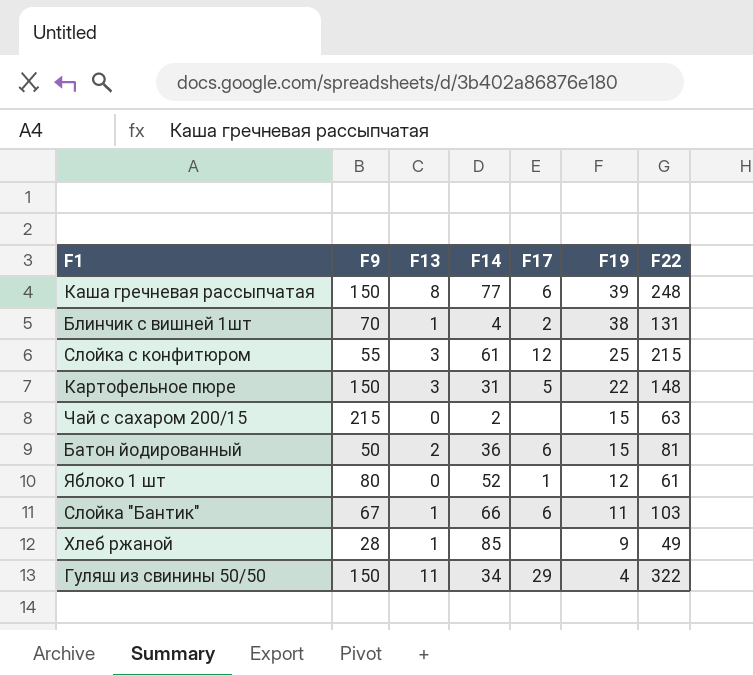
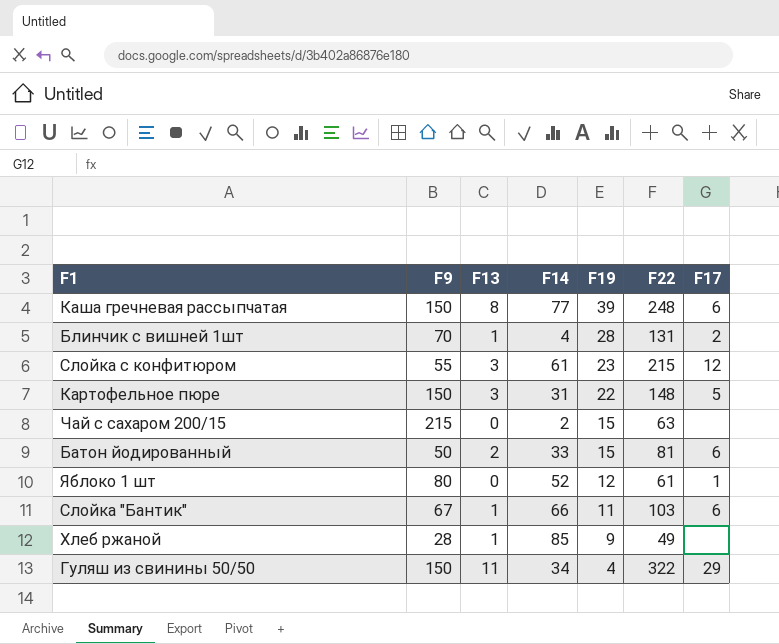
column F17 | position: 5 -> 7
Блинчик с вишней 1шт | F19: 38 -> 28
Слойка с конфитюром | F19: 25 -> 23
Батон йодированный | F14: 36 -> 33

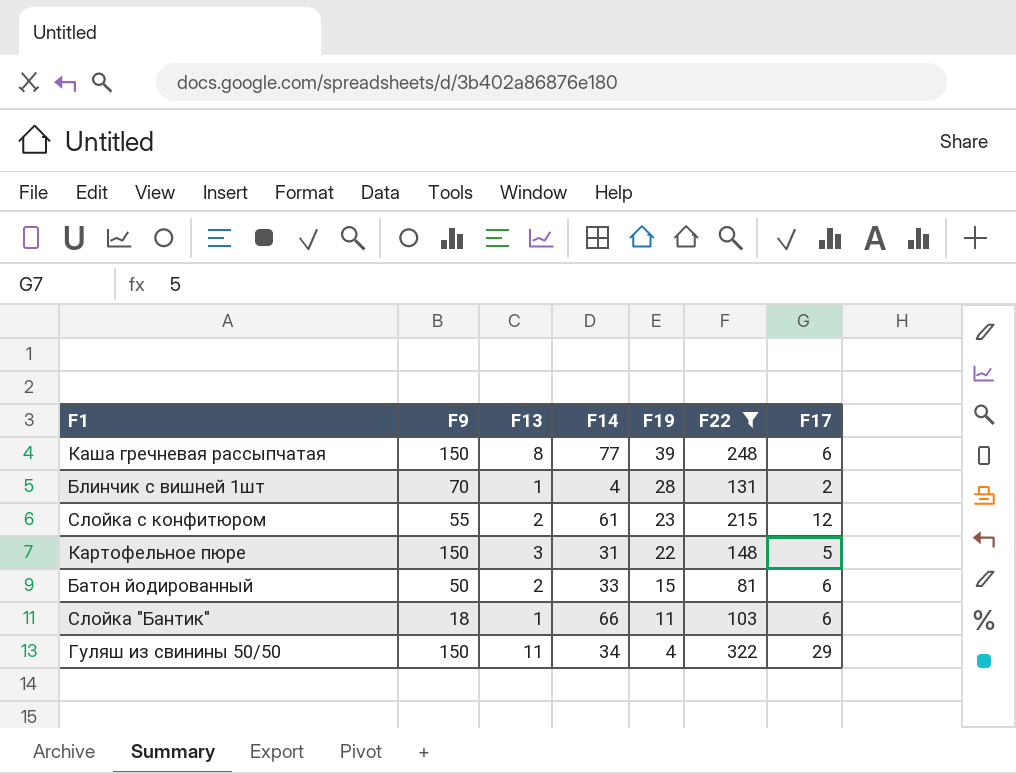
filter: none -> F22 >= 81
Слойка с конфитюром | F13: 3 -> 2
Слойка "Бантик" | F9: 67 -> 18

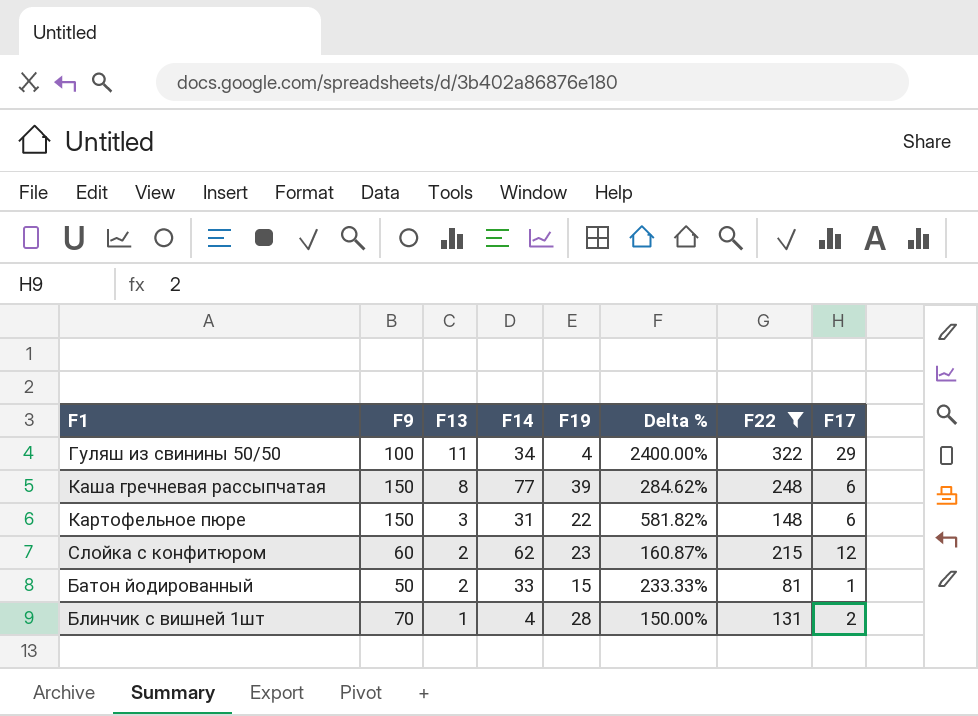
row order: F19 descending -> F13 descending
column Delta % | formula: none -> ([F9] - [F19]) / [F19]
row Слойка "Бантик": 18 | 1 | 66 | 11 | 103 | 6 -> none
Гуляш из свинины 50/50 | F9: 150 -> 100
Картофельное пюре | F17: 5 -> 6
Слойка с конфитюром | F9: 55 -> 60
Слойка с конфитюром | F14: 61 -> 62
Батон йодированный | F17: 6 -> 1

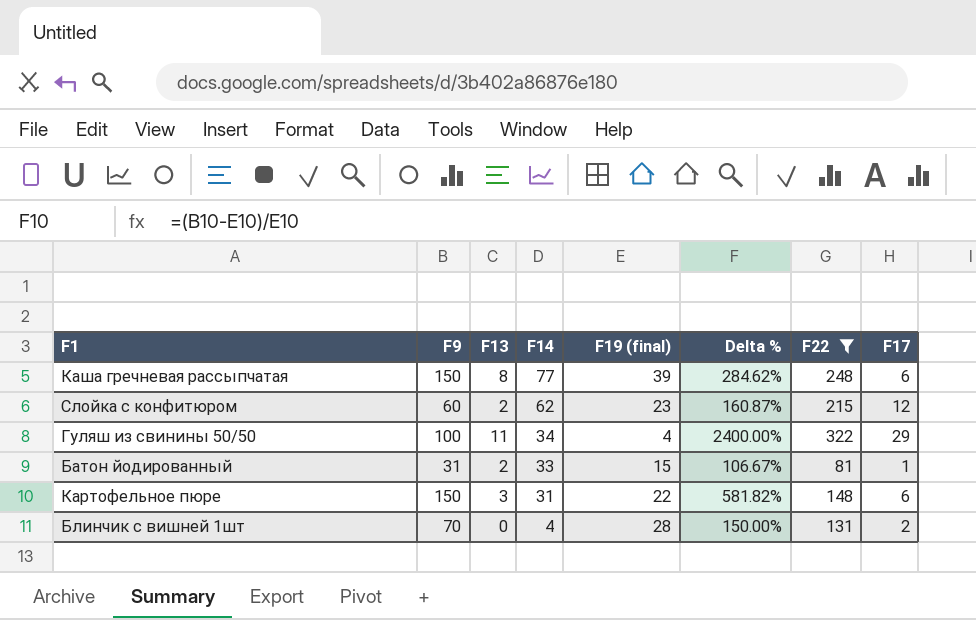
row order: F13 descending -> F14 descending
column name: F19 -> F19 (final)
Батон йодированный | F9: 50 -> 31
Батон йодированный | Delta %: 233.33% -> 106.67%
Блинчик с вишней 1шт | F13: 1 -> 0

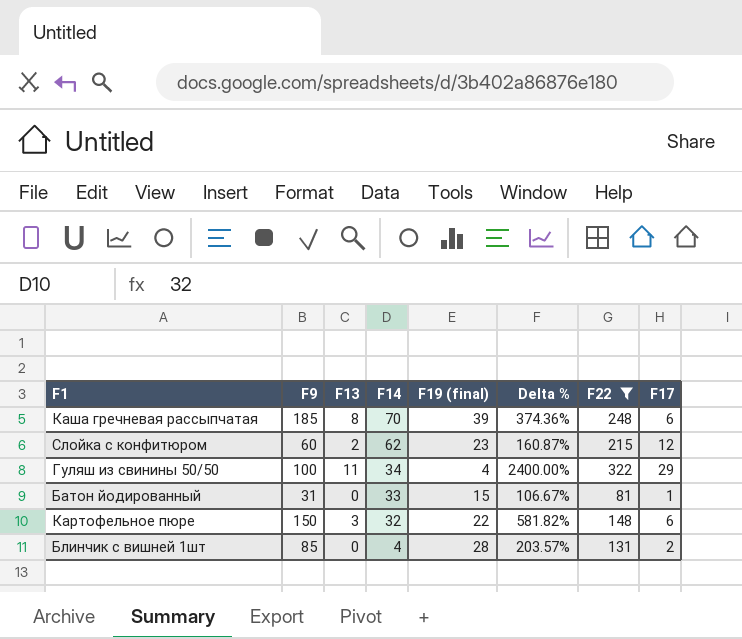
Каша гречневая рассыпчатая | F9: 150 -> 185
Каша гречневая рассыпчатая | F14: 77 -> 70
Каша гречневая рассыпчатая | Delta %: 284.62% -> 374.36%
Батон йодированный | F13: 2 -> 0
Картофельное пюре | F14: 31 -> 32
Блинчик с вишней 1шт | F9: 70 -> 85
Блинчик с вишней 1шт | Delta %: 150.00% -> 203.57%

